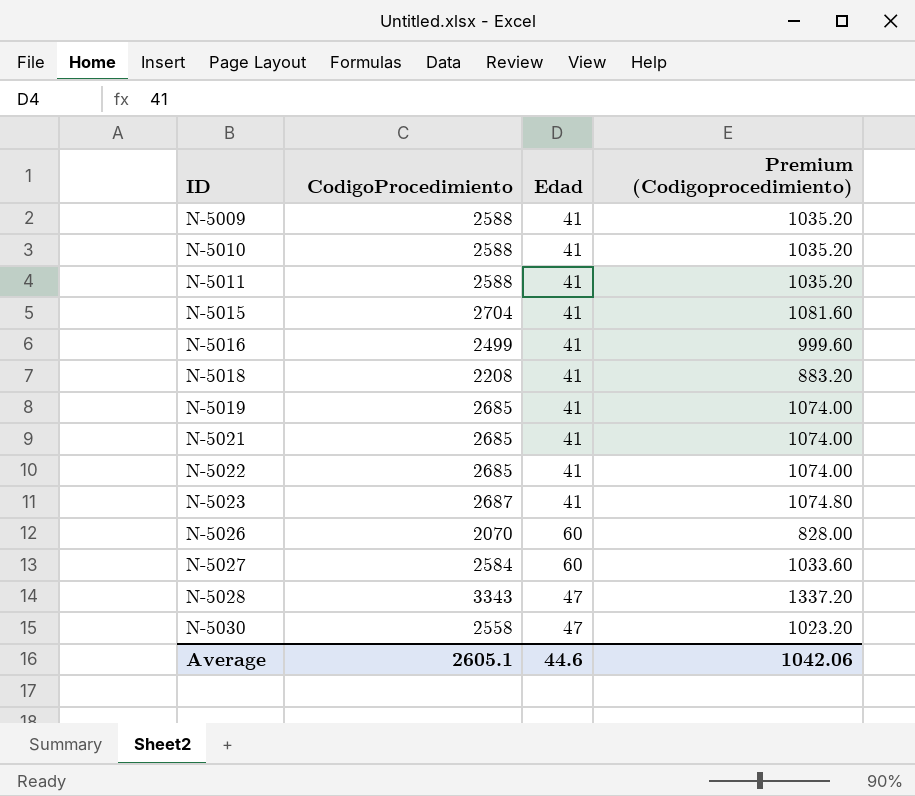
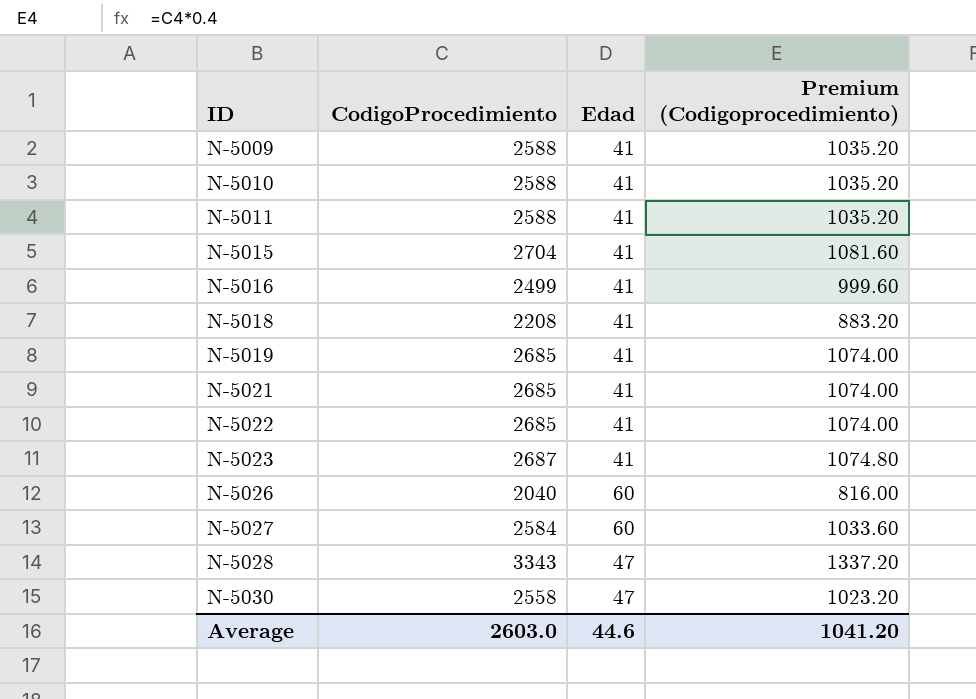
N-5026 | CodigoProcedimiento: 2070 -> 2040
N-5026 | Premium (Codigoprocedimiento): 828.00 -> 816.00
Average | CodigoProcedimiento: 2605.1 -> 2603.0
Average | Premium (Codigoprocedimiento): 1042.06 -> 1041.20

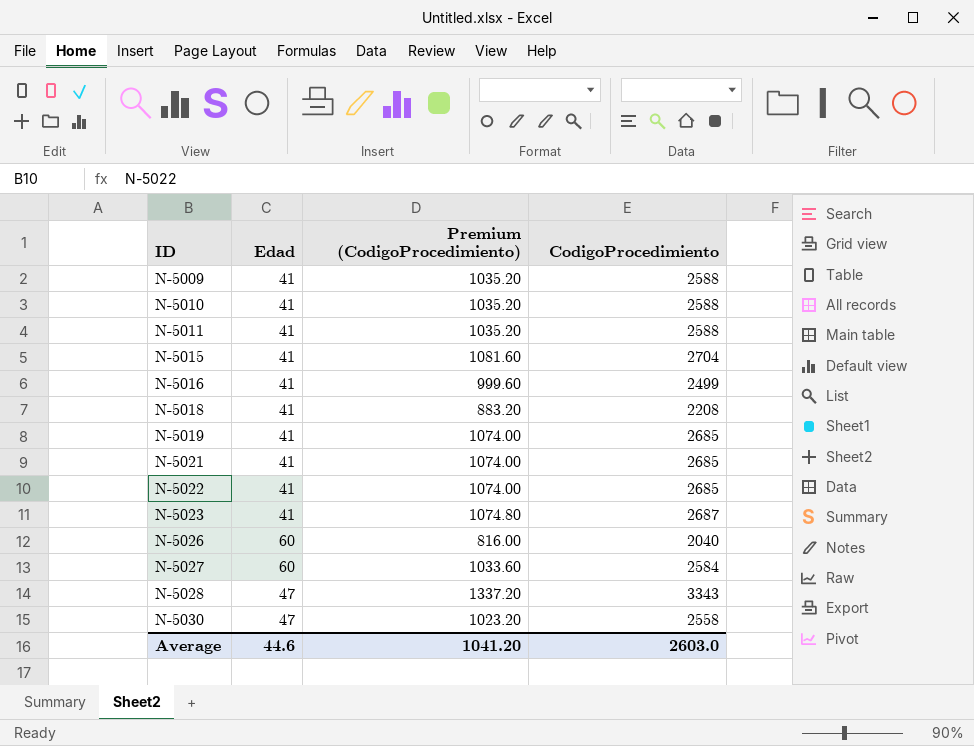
column name: Premium (Codigoprocedimiento) -> Premium (CodigoProcedimiento)
column CodigoProcedimiento | position: 2 -> 4

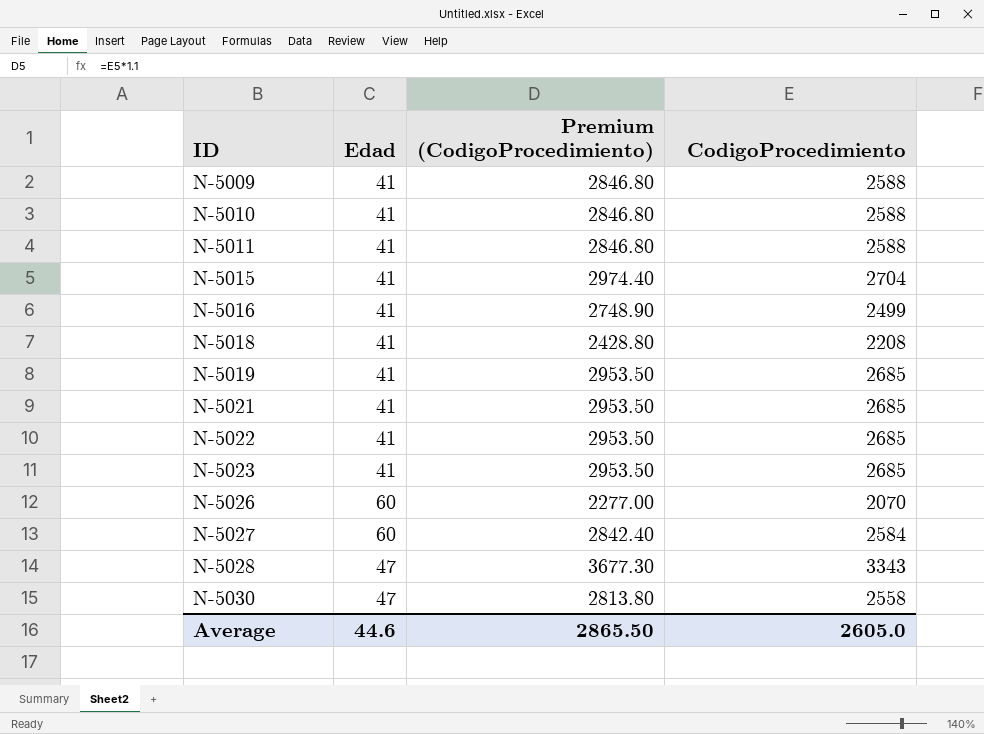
column Premium (CodigoProcedimiento) | formula: [CodigoProcedimiento] * 0.4 -> [CodigoProcedimiento] * 1.1
N-5023 | CodigoProcedimiento: 2687 -> 2685
N-5026 | CodigoProcedimiento: 2040 -> 2070
Average | Premium (CodigoProcedimiento): 1041.20 -> 2865.50
Average | CodigoProcedimiento: 2603.0 -> 2605.0

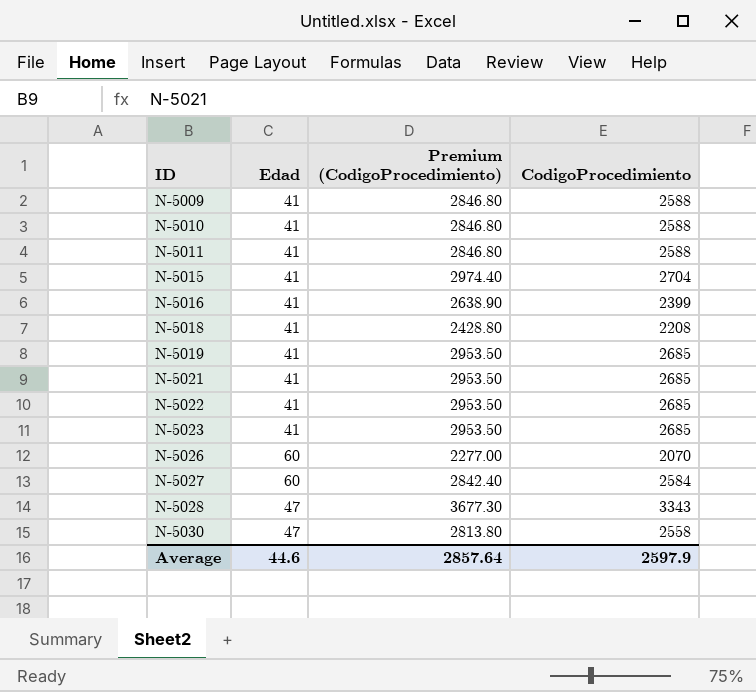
N-5016 | Premium (CodigoProcedimiento): 2748.90 -> 2638.90
N-5016 | CodigoProcedimiento: 2499 -> 2399
Average | Premium (CodigoProcedimiento): 2865.50 -> 2857.64
Average | CodigoProcedimiento: 2605.0 -> 2597.9

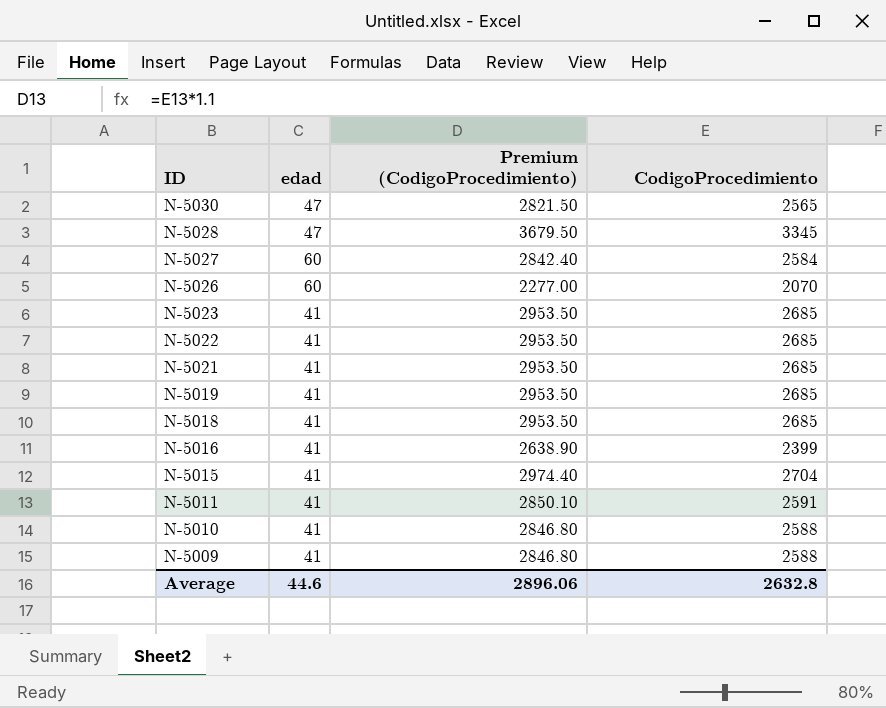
row order: ID ascending -> ID descending
column name: Edad -> edad
N-5030 | Premium (CodigoProcedimiento): 2813.80 -> 2821.50
N-5030 | CodigoProcedimiento: 2558 -> 2565
N-5028 | Premium (CodigoProcedimiento): 3677.30 -> 3679.50
N-5028 | CodigoProcedimiento: 3343 -> 3345
N-5018 | Premium (CodigoProcedimiento): 2428.80 -> 2953.50
N-5018 | CodigoProcedimiento: 2208 -> 2685
N-5011 | Premium (CodigoProcedimiento): 2846.80 -> 2850.10
N-5011 | CodigoProcedimiento: 2588 -> 2591
Average | Premium (CodigoProcedimiento): 2857.64 -> 2896.06
Average | CodigoProcedimiento: 2597.9 -> 2632.8

